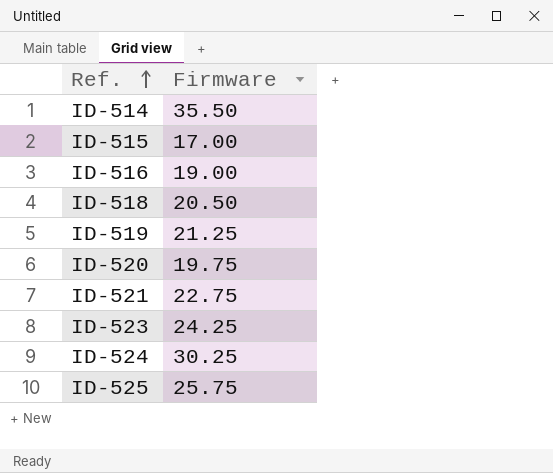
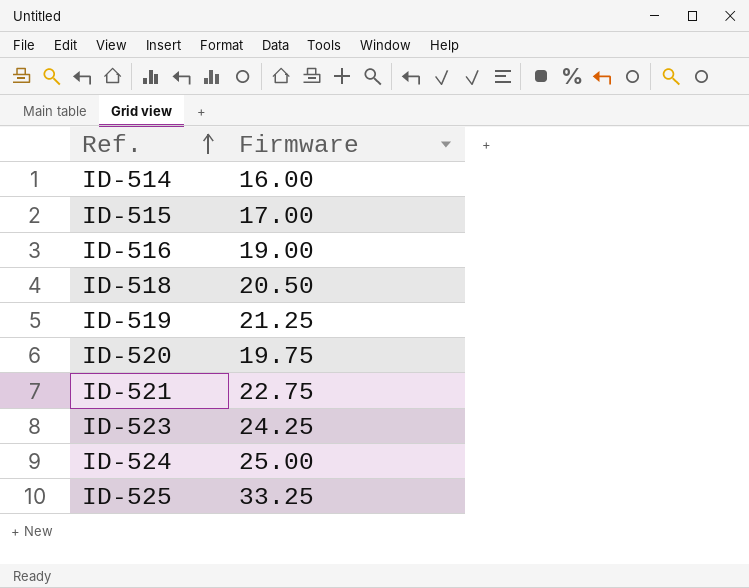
ID-514 | Firmware: 35.50 -> 16.00
ID-524 | Firmware: 30.25 -> 25.00
ID-525 | Firmware: 25.75 -> 33.25

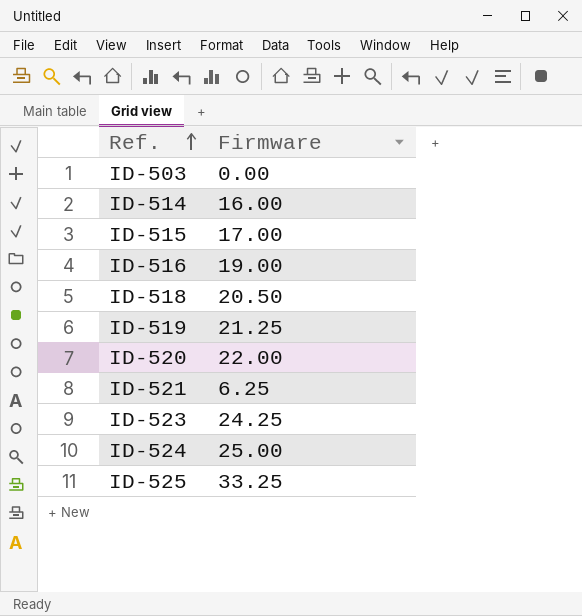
row ID-503: none -> 0.00
ID-520 | Firmware: 19.75 -> 22.00
ID-521 | Firmware: 22.75 -> 6.25

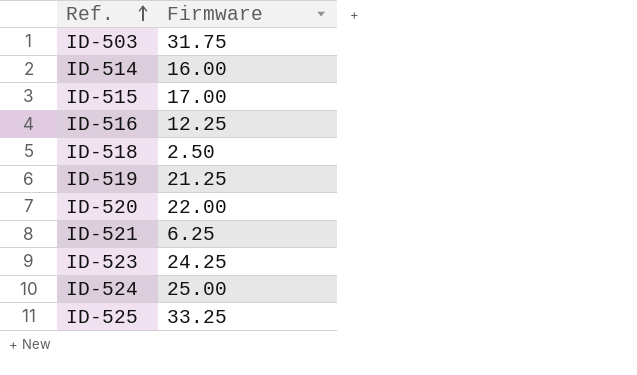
ID-503 | Firmware: 0.00 -> 31.75
ID-516 | Firmware: 19.00 -> 12.25
ID-518 | Firmware: 20.50 -> 2.50

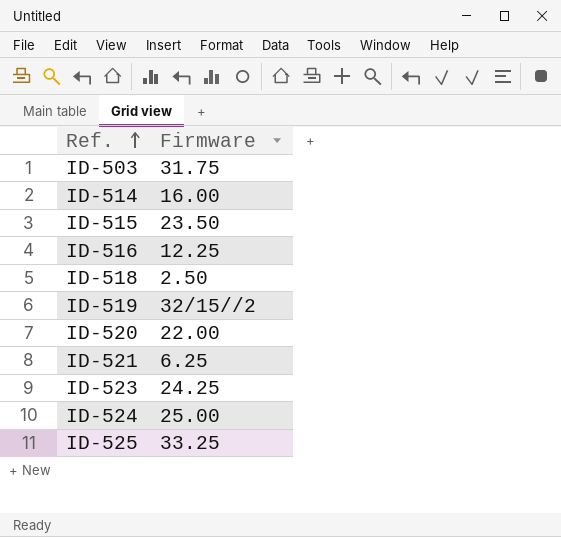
ID-515 | Firmware: 17.00 -> 23.50
ID-519 | Firmware: 21.25 -> 32/15//2

